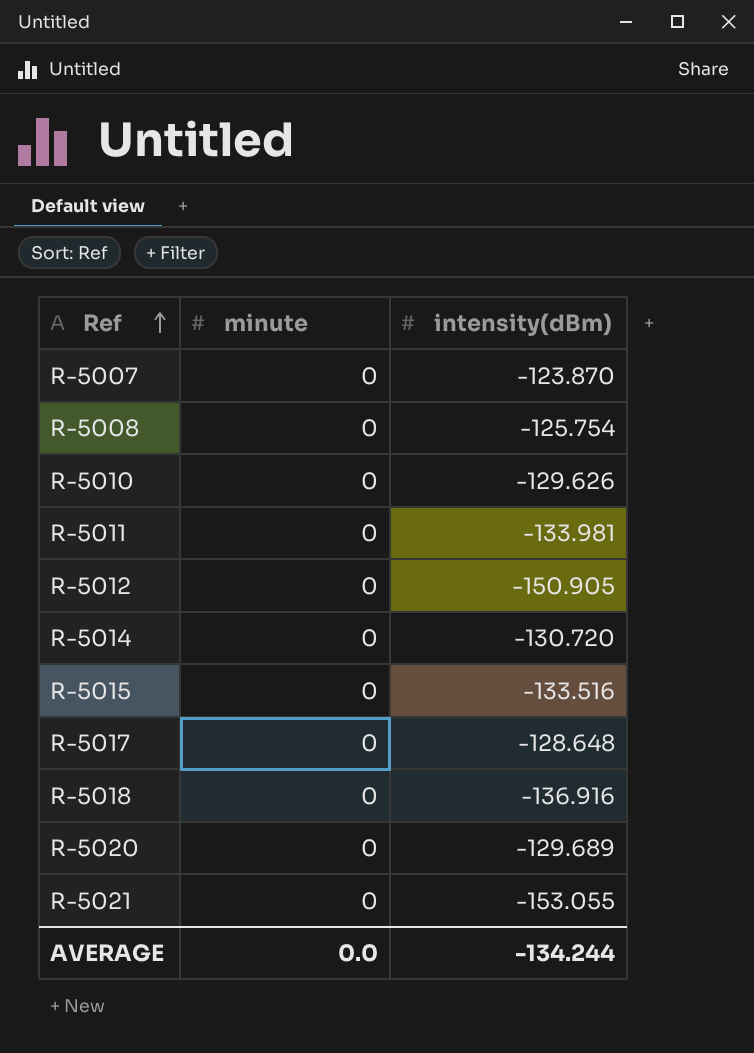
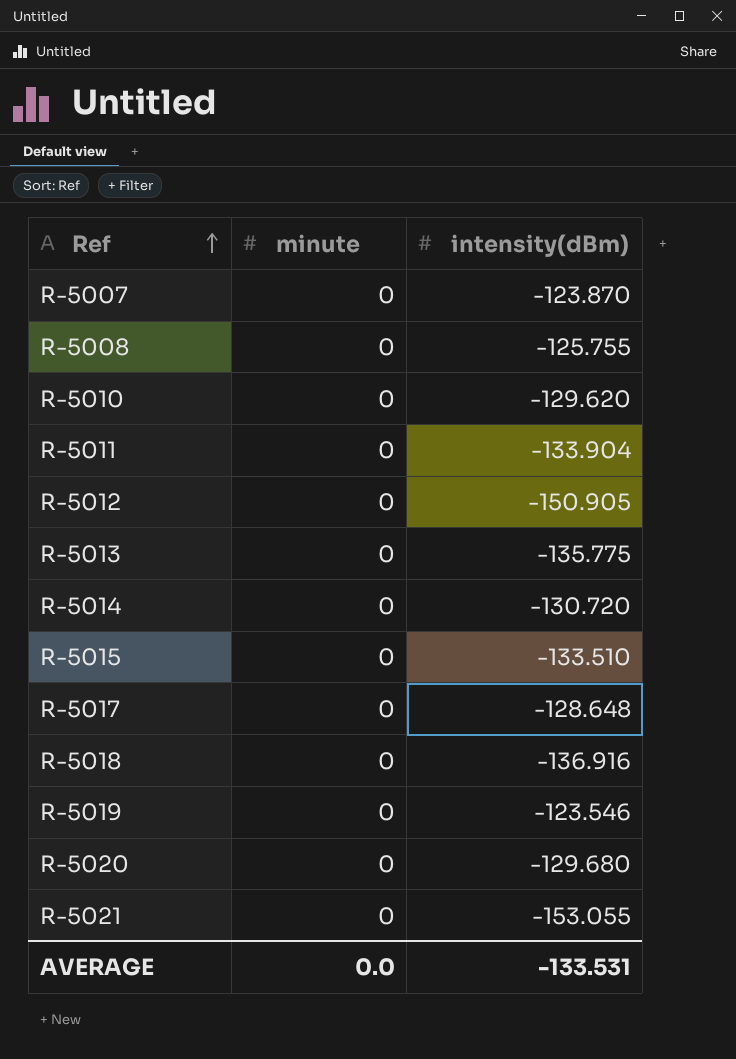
R-5008 | intensity(dBm): -125.754 -> -125.755
R-5010 | intensity(dBm): -129.626 -> -129.620
R-5011 | intensity(dBm): -133.981 -> -133.904
row R-5013: none -> 0 | -135.775
R-5015 | intensity(dBm): -133.516 -> -133.510
row R-5019: none -> 0 | -123.546
R-5020 | intensity(dBm): -129.689 -> -129.680
AVERAGE | intensity(dBm): -134.244 -> -133.531

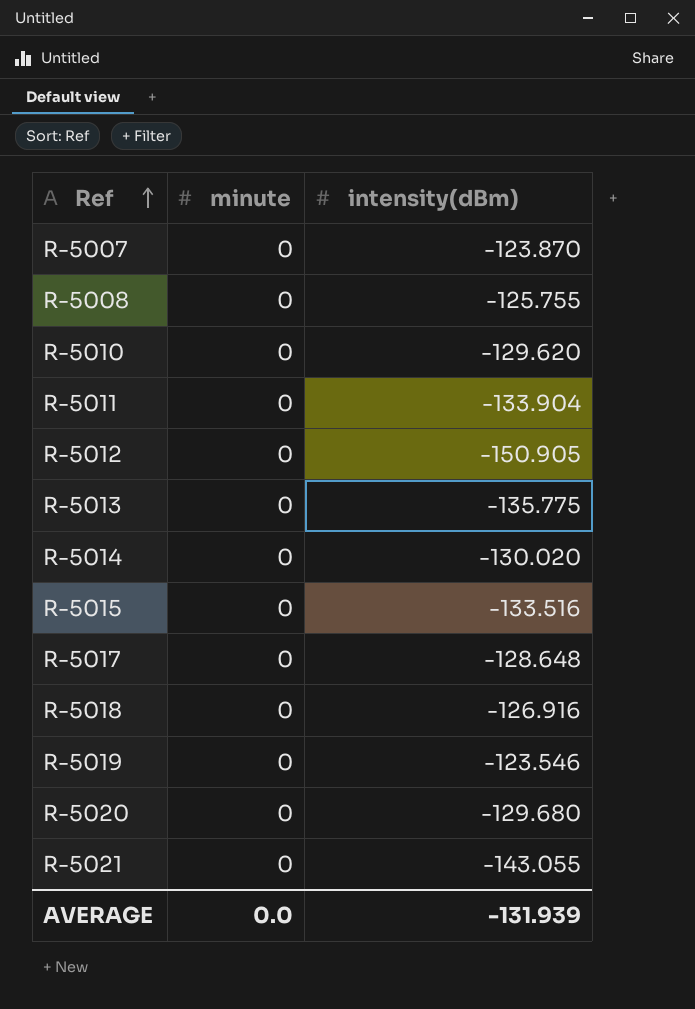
R-5014 | intensity(dBm): -130.720 -> -130.020
R-5015 | intensity(dBm): -133.510 -> -133.516
R-5018 | intensity(dBm): -136.916 -> -126.916
R-5021 | intensity(dBm): -153.055 -> -143.055
AVERAGE | intensity(dBm): -133.531 -> -131.939

